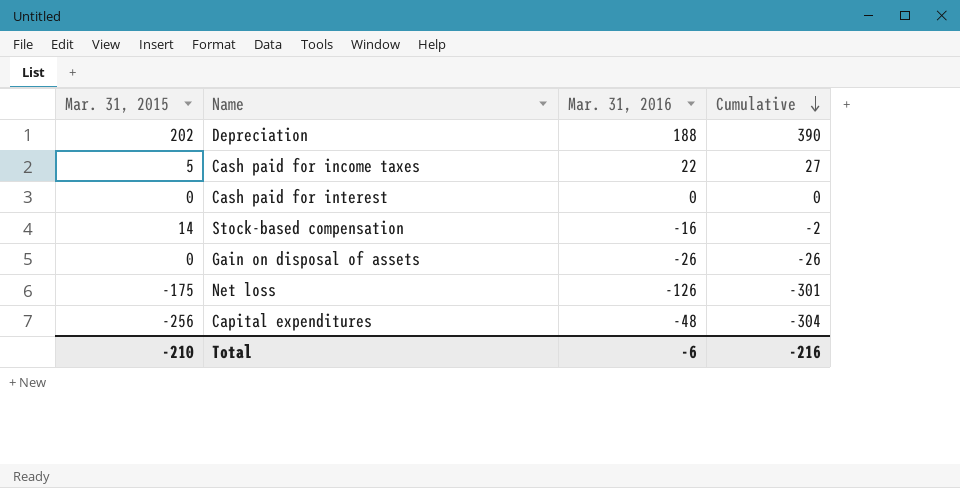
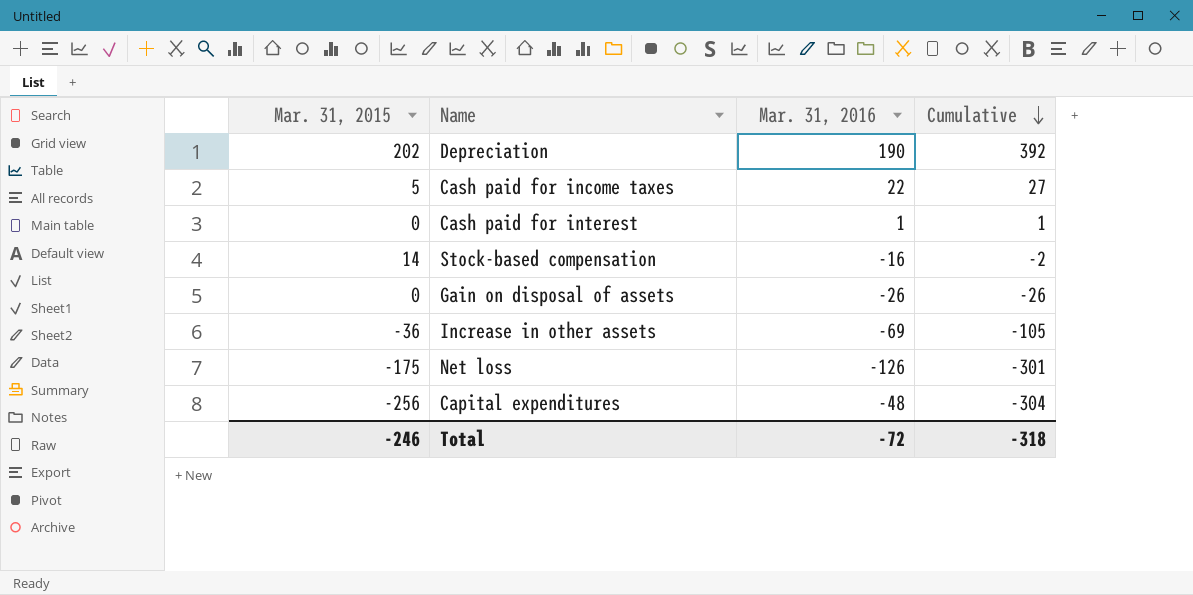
Depreciation | Mar. 31, 2016: 188 -> 190
Depreciation | Cumulative: 390 -> 392
Cash paid for interest | Mar. 31, 2016: 0 -> 1
Cash paid for interest | Cumulative: 0 -> 1
row Increase in other assets: none -> -36 | -69 | -105
Total | Mar. 31, 2015: -210 -> -246
Total | Mar. 31, 2016: -6 -> -72
Total | Cumulative: -216 -> -318

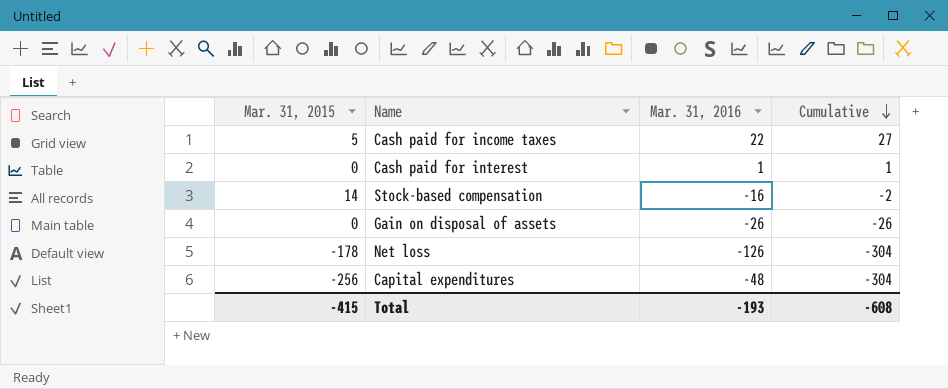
row Depreciation: 202 | 190 | 392 -> none
row Increase in other assets: -36 | -69 | -105 -> none
Net loss | Mar. 31, 2015: -175 -> -178
Net loss | Cumulative: -301 -> -304
Total | Mar. 31, 2015: -246 -> -415
Total | Mar. 31, 2016: -72 -> -193
Total | Cumulative: -318 -> -608

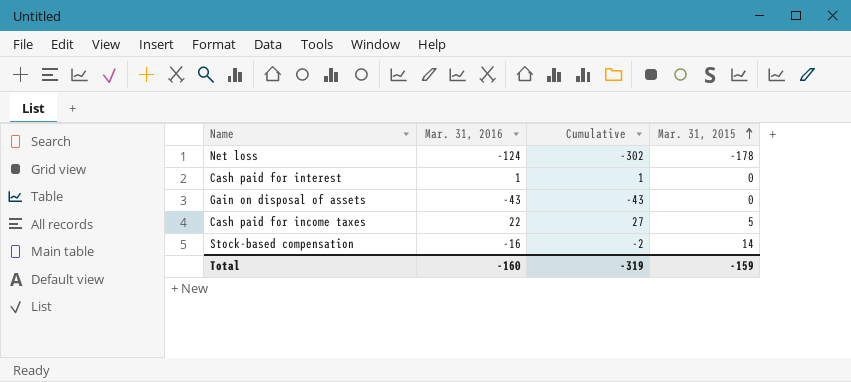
row order: Cumulative descending -> Mar. 31, 2015 ascending
column Mar. 31, 2015 | position: 1 -> 4
row Capital expenditures: -256 | -48 | -304 -> none
Net loss | Mar. 31, 2016: -126 -> -124
Net loss | Cumulative: -304 -> -302
Gain on disposal of assets | Mar. 31, 2016: -26 -> -43
Gain on disposal of assets | Cumulative: -26 -> -43
Total | Mar. 31, 2016: -193 -> -160
Total | Cumulative: -608 -> -319
Total | Mar. 31, 2015: -415 -> -159

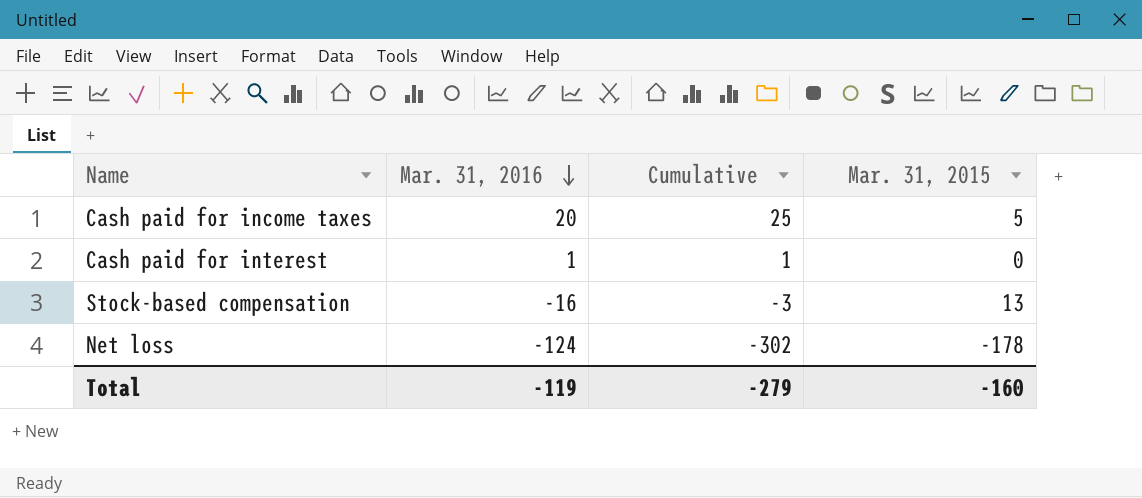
row order: Mar. 31, 2015 ascending -> Mar. 31, 2016 descending
row Gain on disposal of assets: -43 | -43 | 0 -> none
Cash paid for income taxes | Mar. 31, 2016: 22 -> 20
Cash paid for income taxes | Cumulative: 27 -> 25
Stock-based compensation | Cumulative: -2 -> -3
Stock-based compensation | Mar. 31, 2015: 14 -> 13
Total | Mar. 31, 2016: -160 -> -119
Total | Cumulative: -319 -> -279
Total | Mar. 31, 2015: -159 -> -160

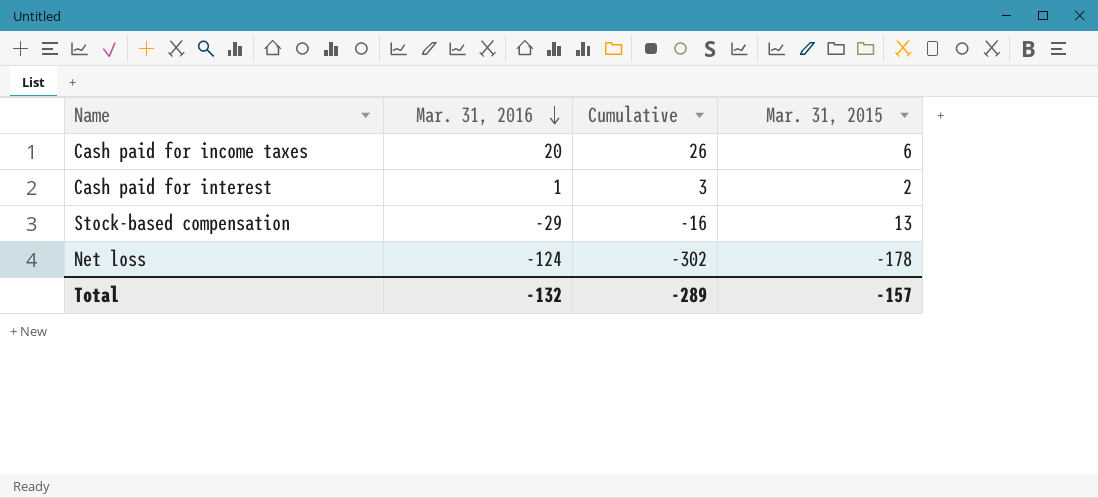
Cash paid for income taxes | Cumulative: 25 -> 26
Cash paid for income taxes | Mar. 31, 2015: 5 -> 6
Cash paid for interest | Cumulative: 1 -> 3
Cash paid for interest | Mar. 31, 2015: 0 -> 2
Stock-based compensation | Mar. 31, 2016: -16 -> -29
Stock-based compensation | Cumulative: -3 -> -16
Total | Mar. 31, 2016: -119 -> -132
Total | Cumulative: -279 -> -289
Total | Mar. 31, 2015: -160 -> -157

